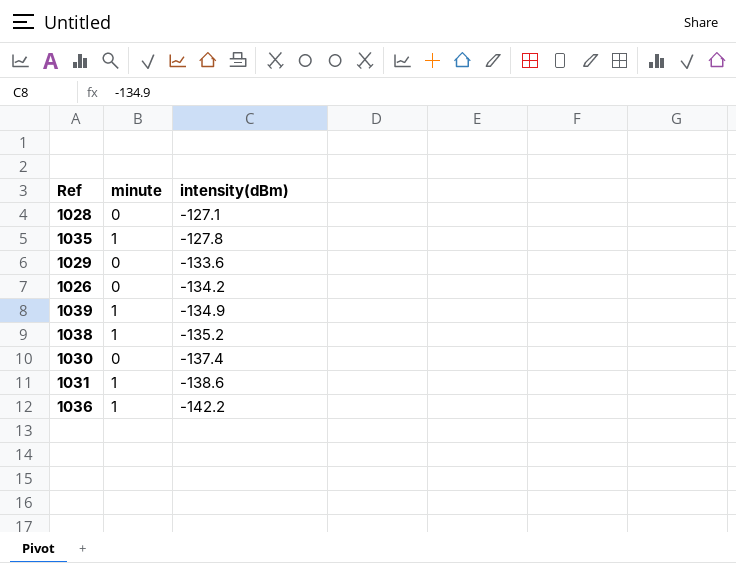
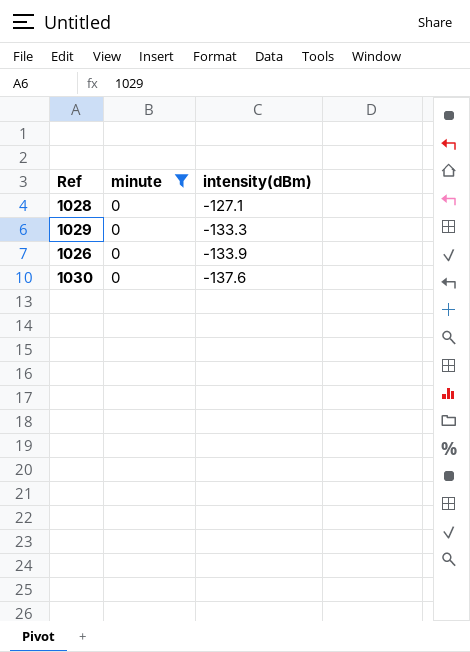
filter: none -> minute = 0
1029 | intensity(dBm): -133.6 -> -133.3
1026 | intensity(dBm): -134.2 -> -133.9
1030 | intensity(dBm): -137.4 -> -137.6

